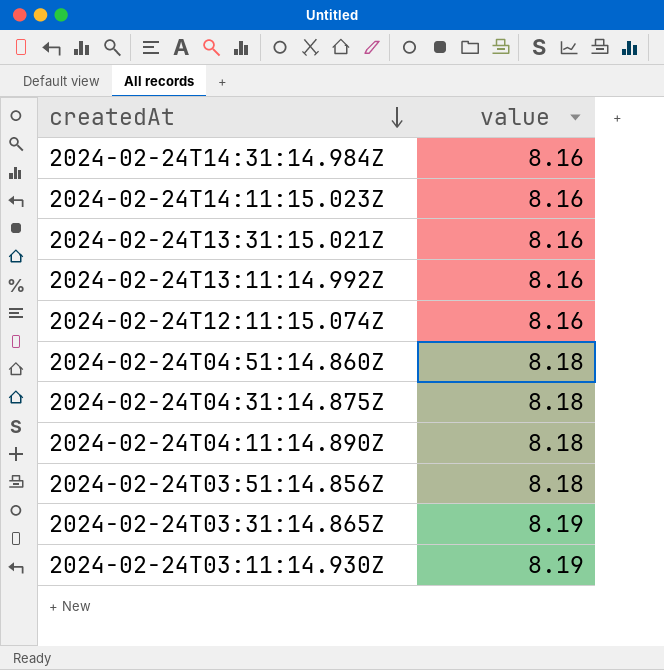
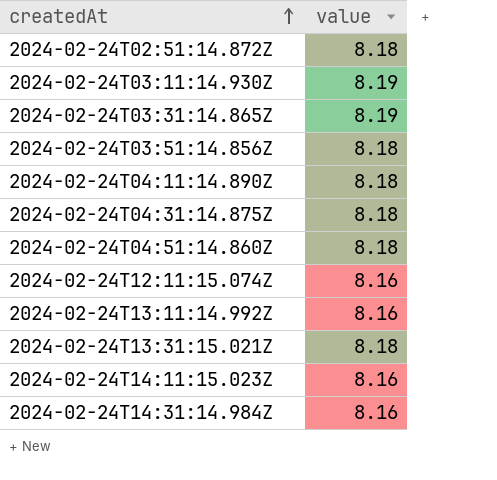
row order: createdAt descending -> createdAt ascending
row 2024-02-24T02:51:14.872Z: none -> 8.18
2024-02-24T13:31:15.021Z | value: 8.16 -> 8.18

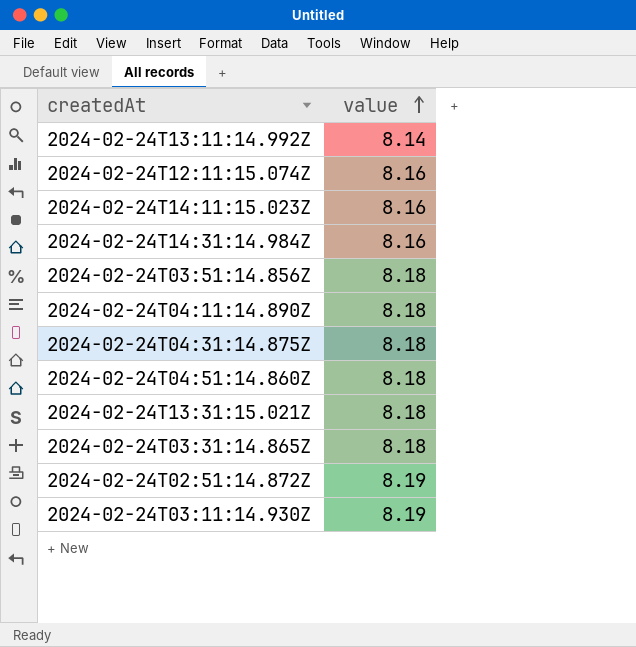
row order: createdAt ascending -> value ascending
2024-02-24T13:11:14.992Z | value: 8.16 -> 8.14
2024-02-24T03:31:14.865Z | value: 8.19 -> 8.18
2024-02-24T02:51:14.872Z | value: 8.18 -> 8.19

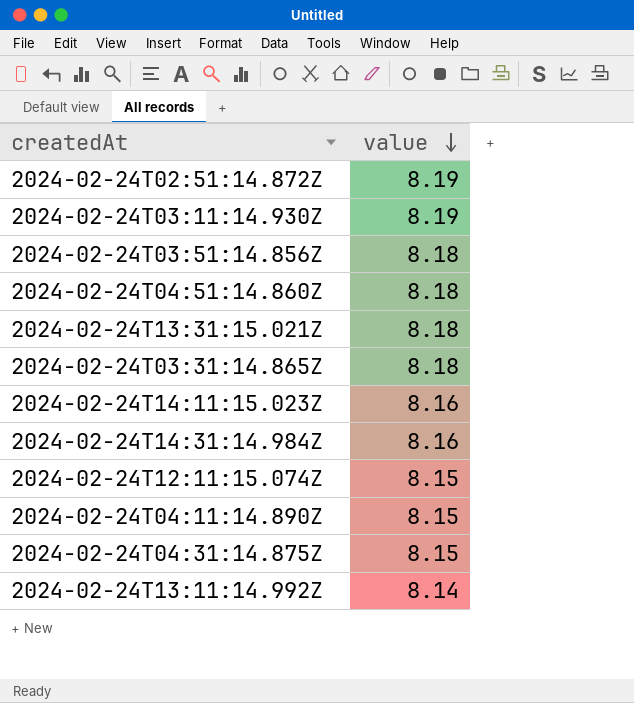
row order: value ascending -> value descending
2024-02-24T12:11:15.074Z | value: 8.16 -> 8.15
2024-02-24T04:11:14.890Z | value: 8.18 -> 8.15
2024-02-24T04:31:14.875Z | value: 8.18 -> 8.15

